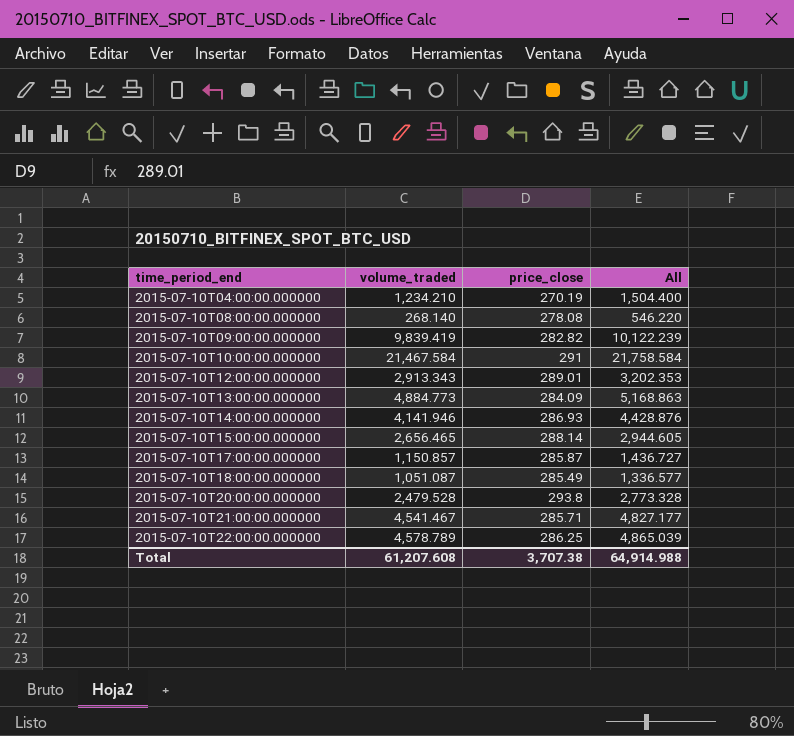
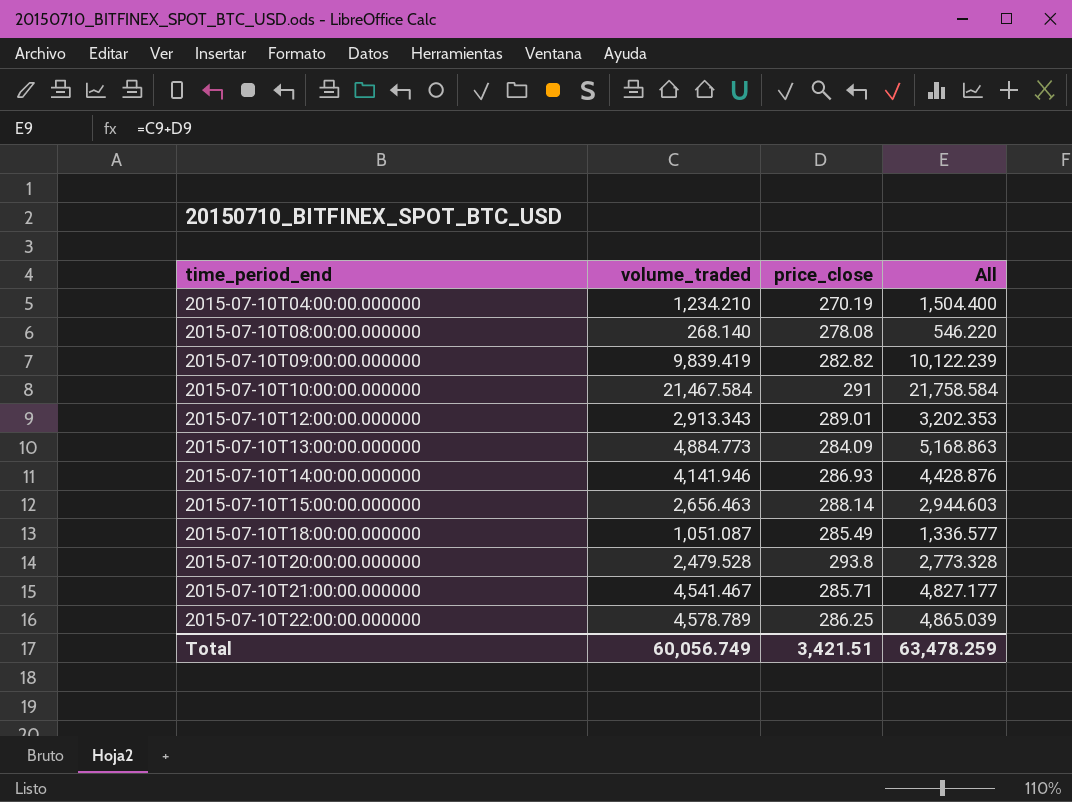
row 2015-07-10T17:00:00.000000: 1,150.857 | 285.87 | 1,436.727 -> none
2015-07-10T15:00:00.000000 | volume_traded: 2,656.465 -> 2,656.463
2015-07-10T15:00:00.000000 | All: 2,944.605 -> 2,944.603
Total | volume_traded: 61,207.608 -> 60,056.749
Total | price_close: 3,707.38 -> 3,421.51
Total | All: 64,914.988 -> 63,478.259

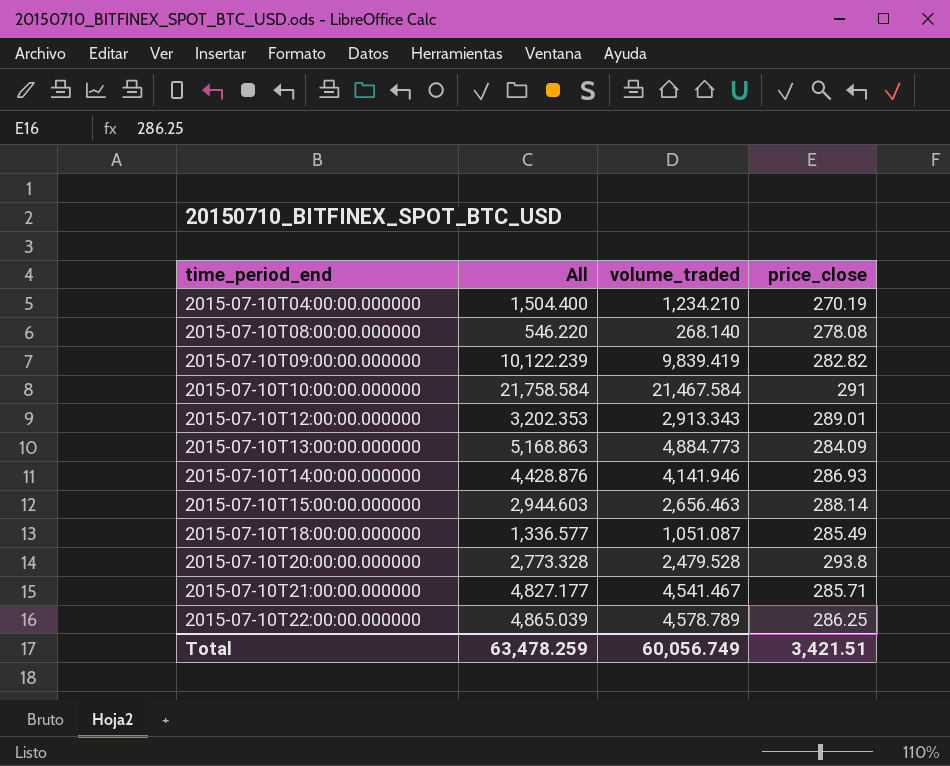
column All | position: 4 -> 2

